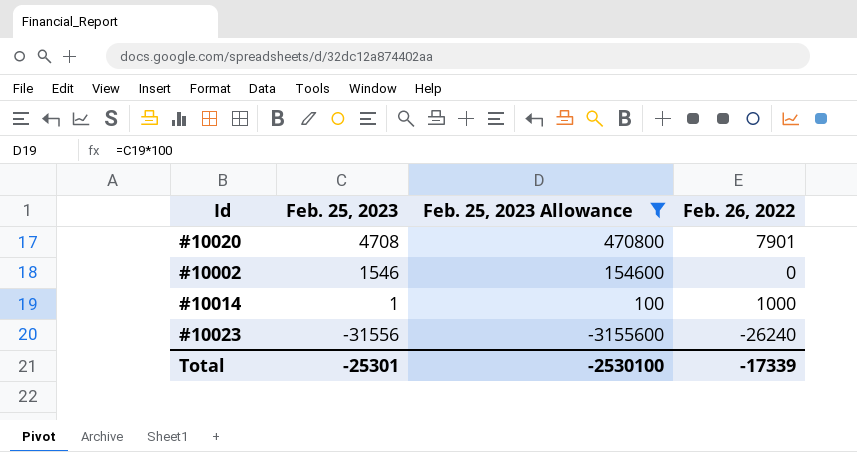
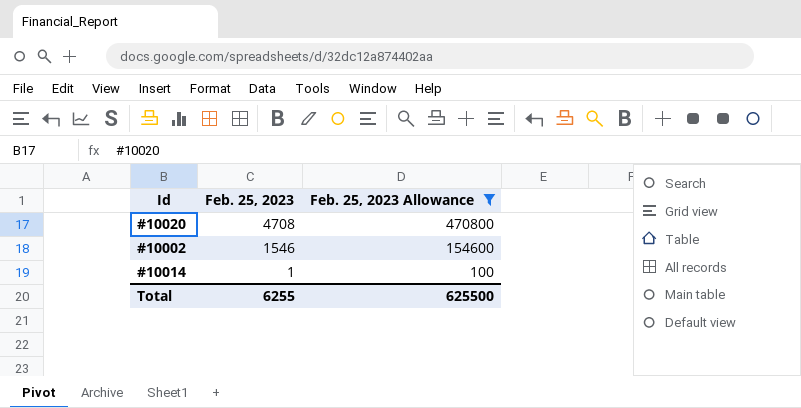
column Feb. 26, 2022 | position: 4 -> none
row #10023: -31556 | -3155600 | -26240 -> none
Total | Feb. 25, 2023: -25301 -> 6255
Total | Feb. 25, 2023 Allowance: -2530100 -> 625500

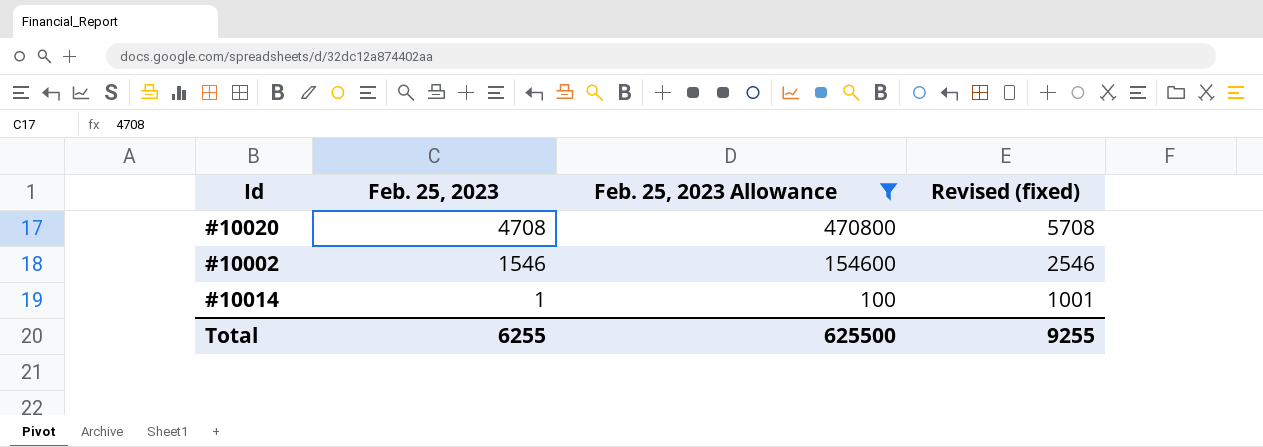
column Revised (fixed) | formula: none -> [Feb. 25, 2023] + 1000

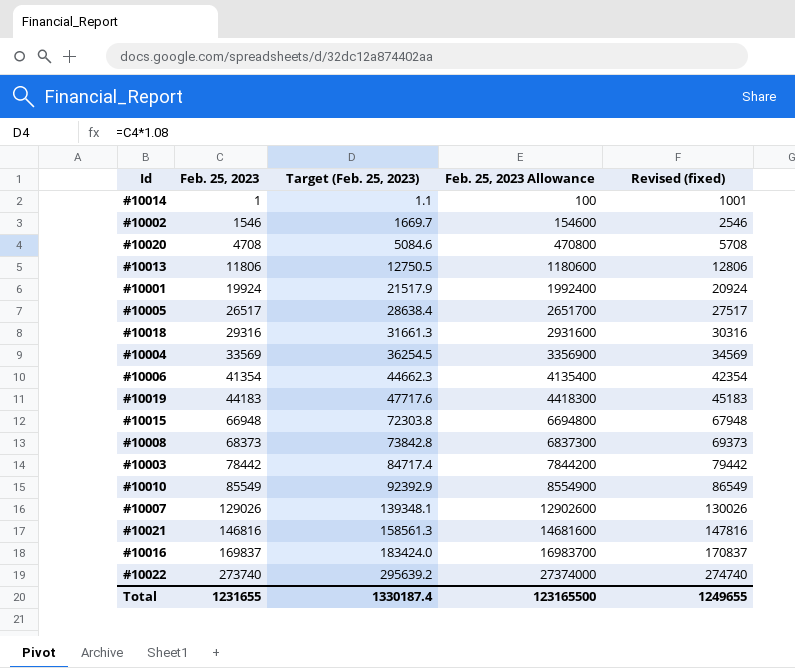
filter: Feb. 25, 2023 Allowance <= 470800 -> none
row order: Feb. 25, 2023 descending -> Feb. 25, 2023 ascending
column Target (Feb. 25, 2023) | formula: none -> [Feb. 25, 2023] * 1.08
Total | Feb. 25, 2023: 6255 -> 1231655
Total | Feb. 25, 2023 Allowance: 625500 -> 123165500
Total | Revised (fixed): 9255 -> 1249655

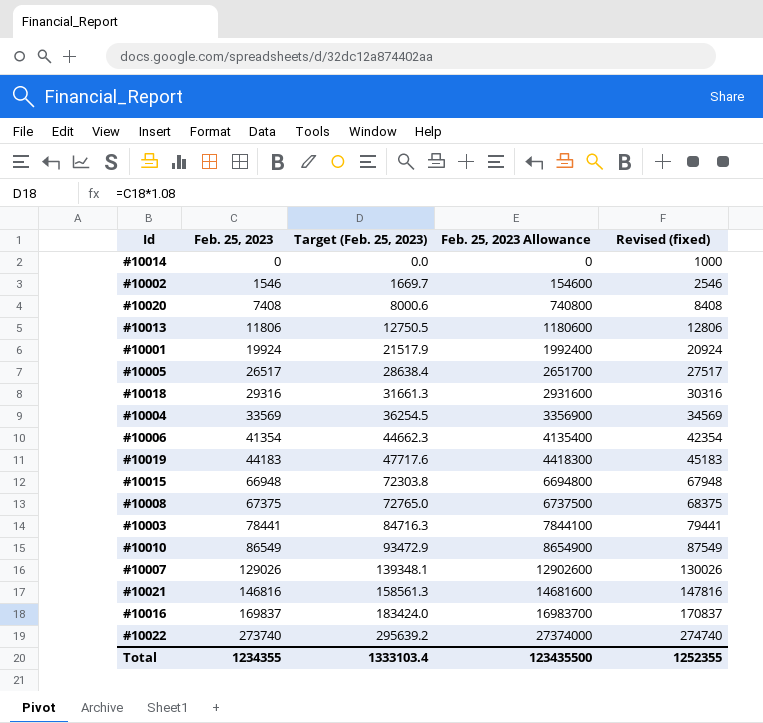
#10014 | Feb. 25, 2023: 1 -> 0
#10014 | Target (Feb. 25, 2023): 1.1 -> 0.0
#10014 | Feb. 25, 2023 Allowance: 100 -> 0
#10014 | Revised (fixed): 1001 -> 1000
#10020 | Feb. 25, 2023: 4708 -> 7408
#10020 | Target (Feb. 25, 2023): 5084.6 -> 8000.6
#10020 | Feb. 25, 2023 Allowance: 470800 -> 740800
#10020 | Revised (fixed): 5708 -> 8408
#10008 | Feb. 25, 2023: 68373 -> 67375
#10008 | Target (Feb. 25, 2023): 73842.8 -> 72765.0
#10008 | Feb. 25, 2023 Allowance: 6837300 -> 6737500
#10008 | Revised (fixed): 69373 -> 68375
#10003 | Feb. 25, 2023: 78442 -> 78441
#10003 | Target (Feb. 25, 2023): 84717.4 -> 84716.3
#10003 | Feb. 25, 2023 Allowance: 7844200 -> 7844100
#10003 | Revised (fixed): 79442 -> 79441
#10010 | Feb. 25, 2023: 85549 -> 86549
#10010 | Target (Feb. 25, 2023): 92392.9 -> 93472.9
#10010 | Feb. 25, 2023 Allowance: 8554900 -> 8654900
#10010 | Revised (fixed): 86549 -> 87549
Total | Feb. 25, 2023: 1231655 -> 1234355
Total | Target (Feb. 25, 2023): 1330187.4 -> 1333103.4
Total | Feb. 25, 2023 Allowance: 123165500 -> 123435500
Total | Revised (fixed): 1249655 -> 1252355

